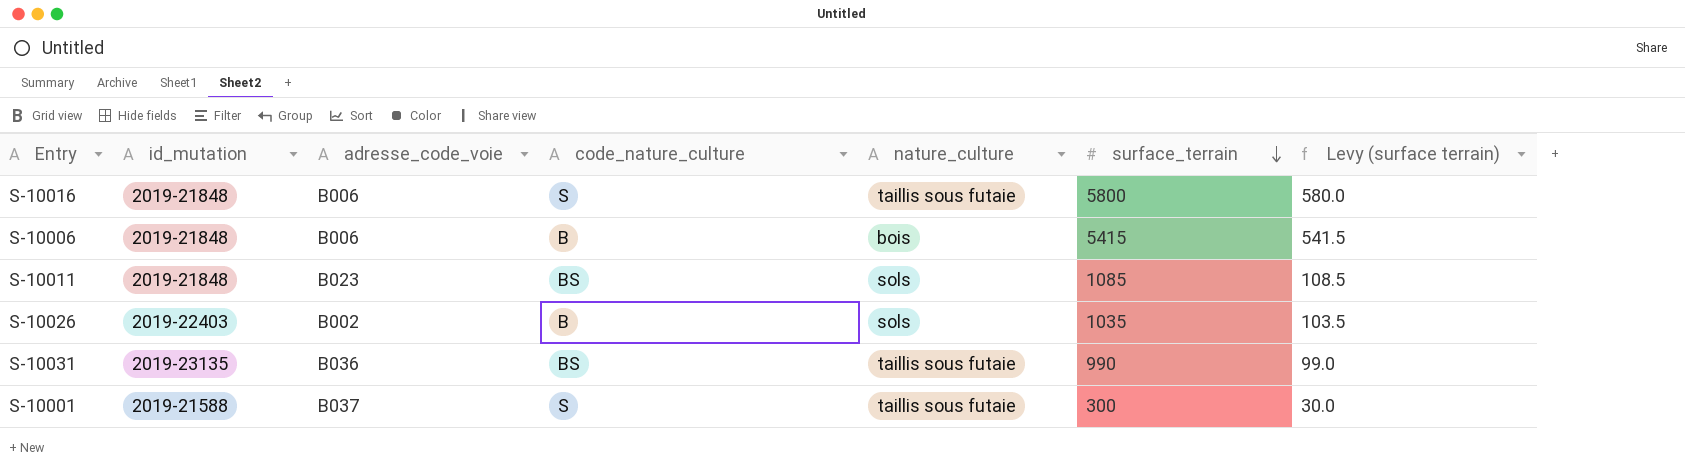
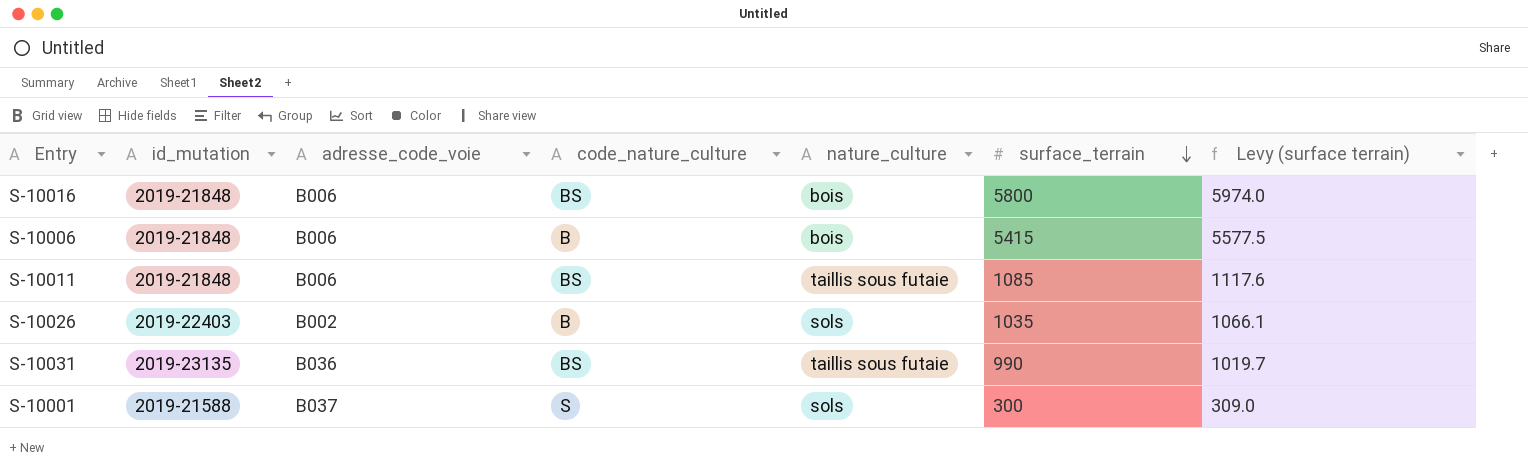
column Levy (surface terrain) | formula: [surface_terrain] * 0.1 -> [surface_terrain] * 1.03
S-10016 | code_nature_culture: S -> BS
S-10016 | nature_culture: taillis sous futaie -> bois
S-10011 | adresse_code_voie: B023 -> B006
S-10011 | nature_culture: sols -> taillis sous futaie
S-10001 | nature_culture: taillis sous futaie -> sols

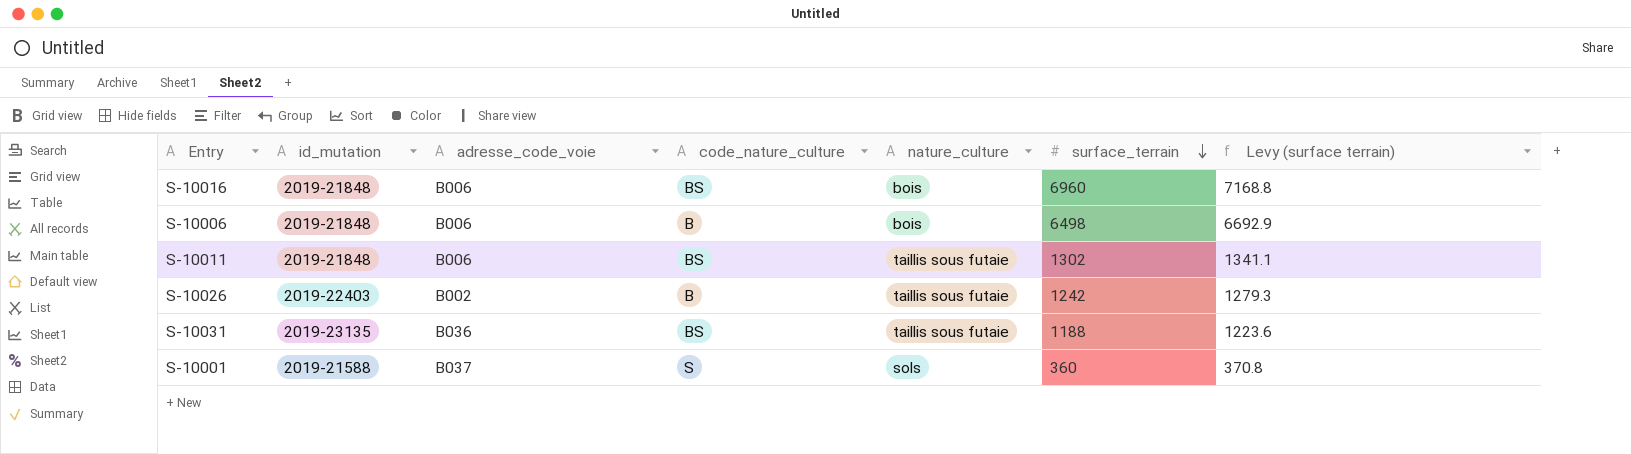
S-10016 | surface_terrain: 5800 -> 6960
S-10016 | Levy (surface terrain): 5974.0 -> 7168.8
S-10006 | surface_terrain: 5415 -> 6498
S-10006 | Levy (surface terrain): 5577.5 -> 6692.9
S-10011 | surface_terrain: 1085 -> 1302
S-10011 | Levy (surface terrain): 1117.6 -> 1341.1
S-10026 | nature_culture: sols -> taillis sous futaie
S-10026 | surface_terrain: 1035 -> 1242
S-10026 | Levy (surface terrain): 1066.1 -> 1279.3
S-10031 | surface_terrain: 990 -> 1188
S-10031 | Levy (surface terrain): 1019.7 -> 1223.6
S-10001 | surface_terrain: 300 -> 360
S-10001 | Levy (surface terrain): 309.0 -> 370.8

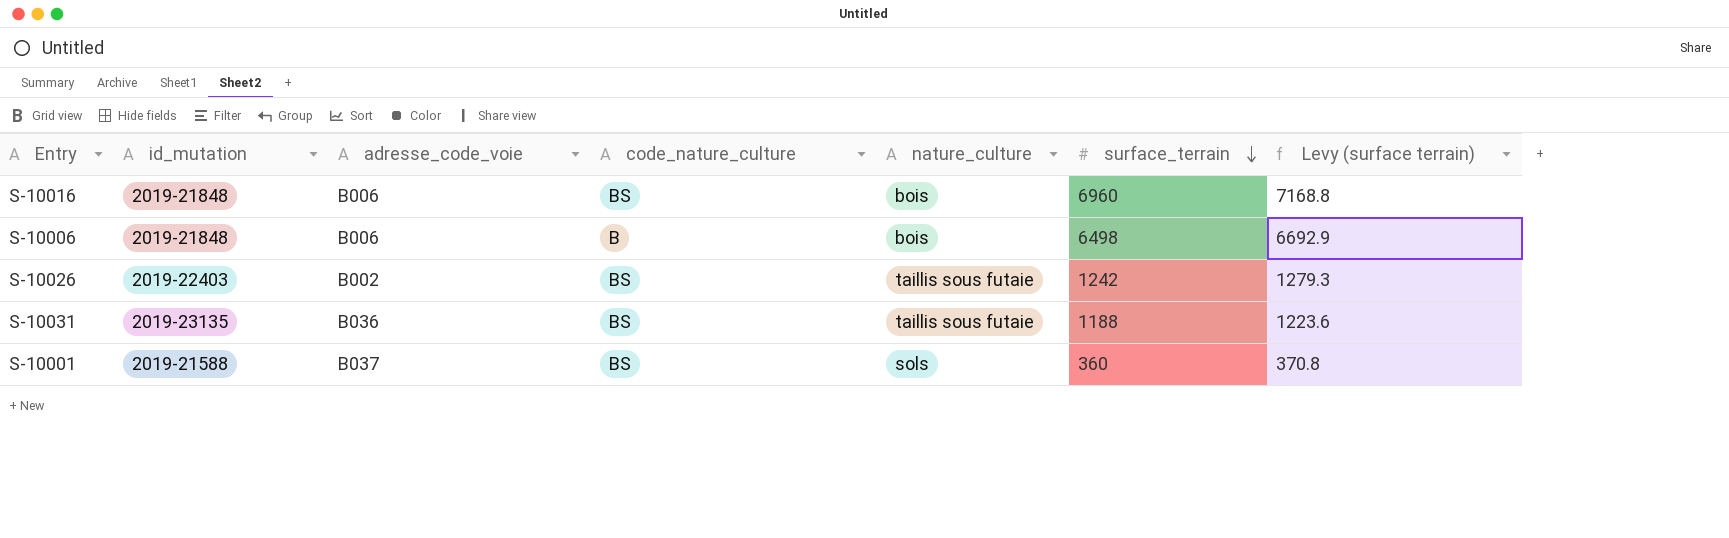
row S-10011: 2019-21848 | B006 | BS | taillis sous futaie | 1302 | 1341.1 -> none
S-10026 | code_nature_culture: B -> BS
S-10001 | code_nature_culture: S -> BS

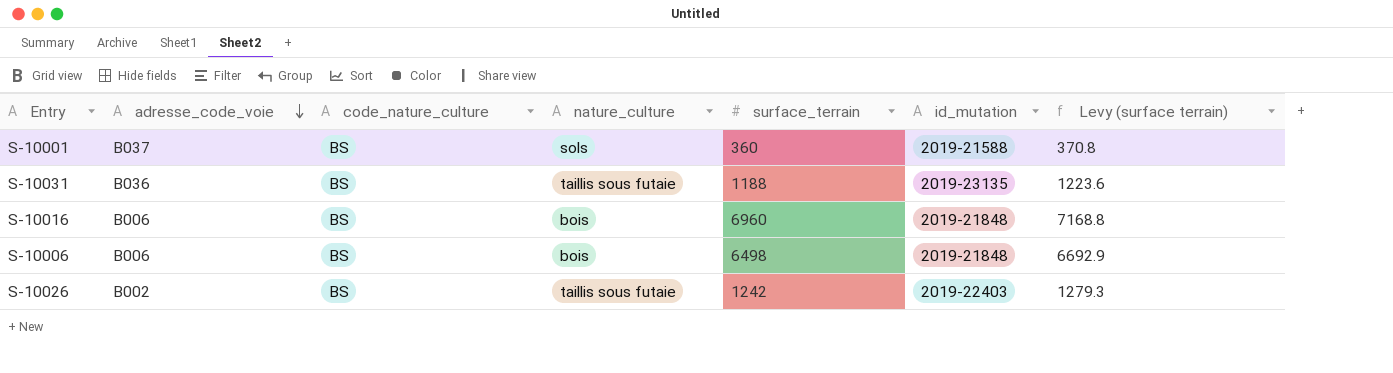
row order: surface_terrain descending -> adresse_code_voie descending
column id_mutation | position: 2 -> 6
S-10006 | code_nature_culture: B -> BS

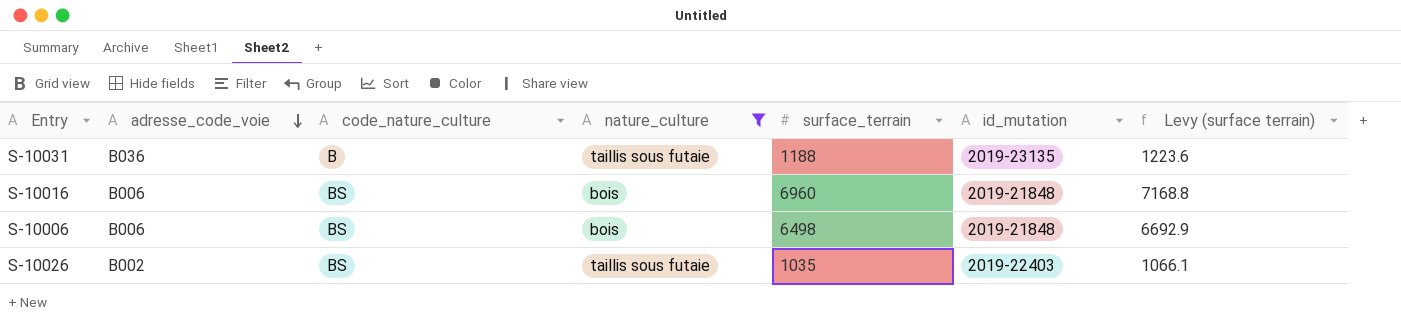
filter: none -> nature_culture != sols
S-10031 | code_nature_culture: BS -> B
S-10026 | surface_terrain: 1242 -> 1035
S-10026 | Levy (surface terrain): 1279.3 -> 1066.1

